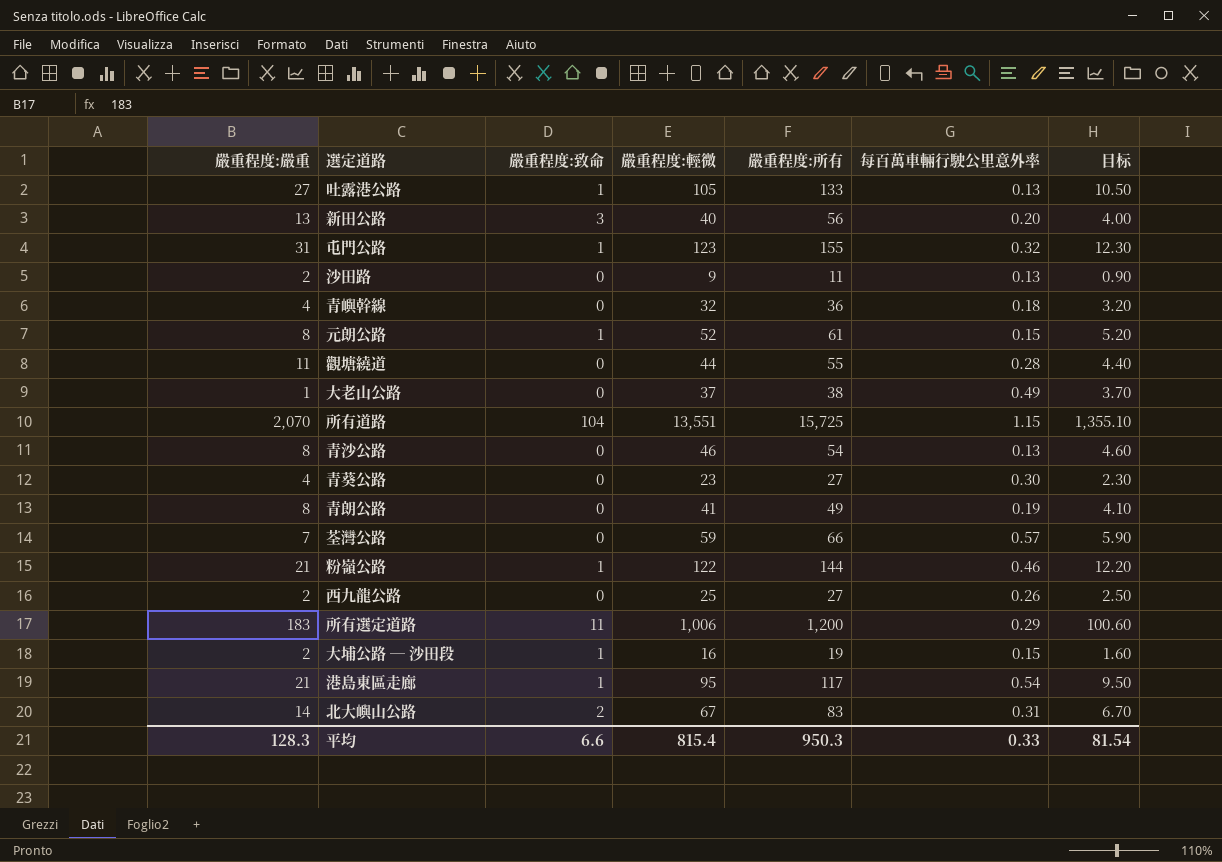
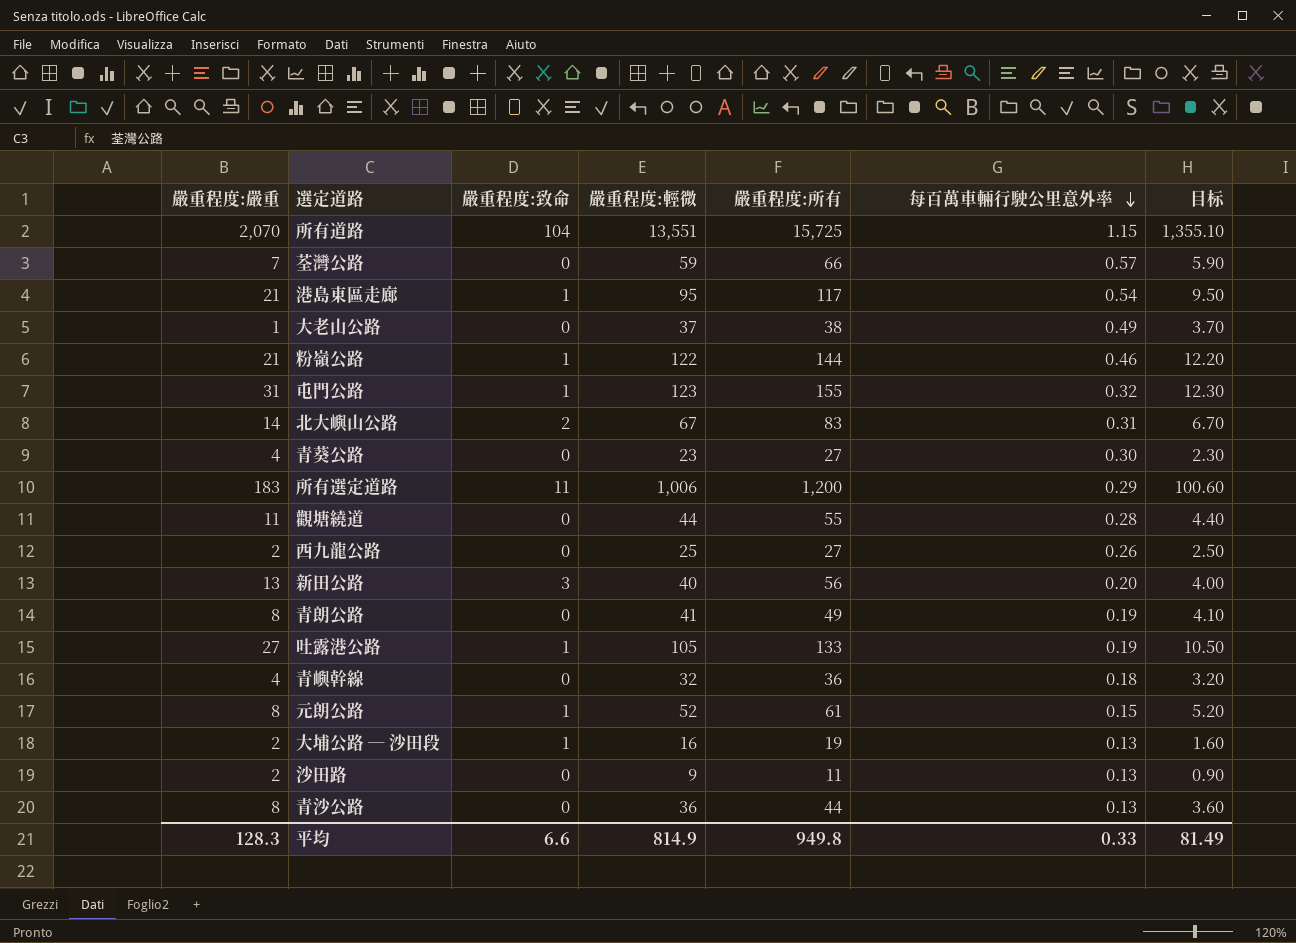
row order: none -> 每百萬車輛行駛公里意外率 descending
吐露港公路 | 每百萬車輛行駛公里意外率: 0.13 -> 0.19
大埔公路 ─ 沙田段 | 每百萬車輛行駛公里意外率: 0.15 -> 0.13
青沙公路 | 嚴重程度:輕微: 46 -> 36
青沙公路 | 嚴重程度:所有: 54 -> 44
青沙公路 | 目标: 4.60 -> 3.60
平均 | 嚴重程度:輕微: 815.4 -> 814.9
平均 | 嚴重程度:所有: 950.3 -> 949.8
平均 | 目标: 81.54 -> 81.49

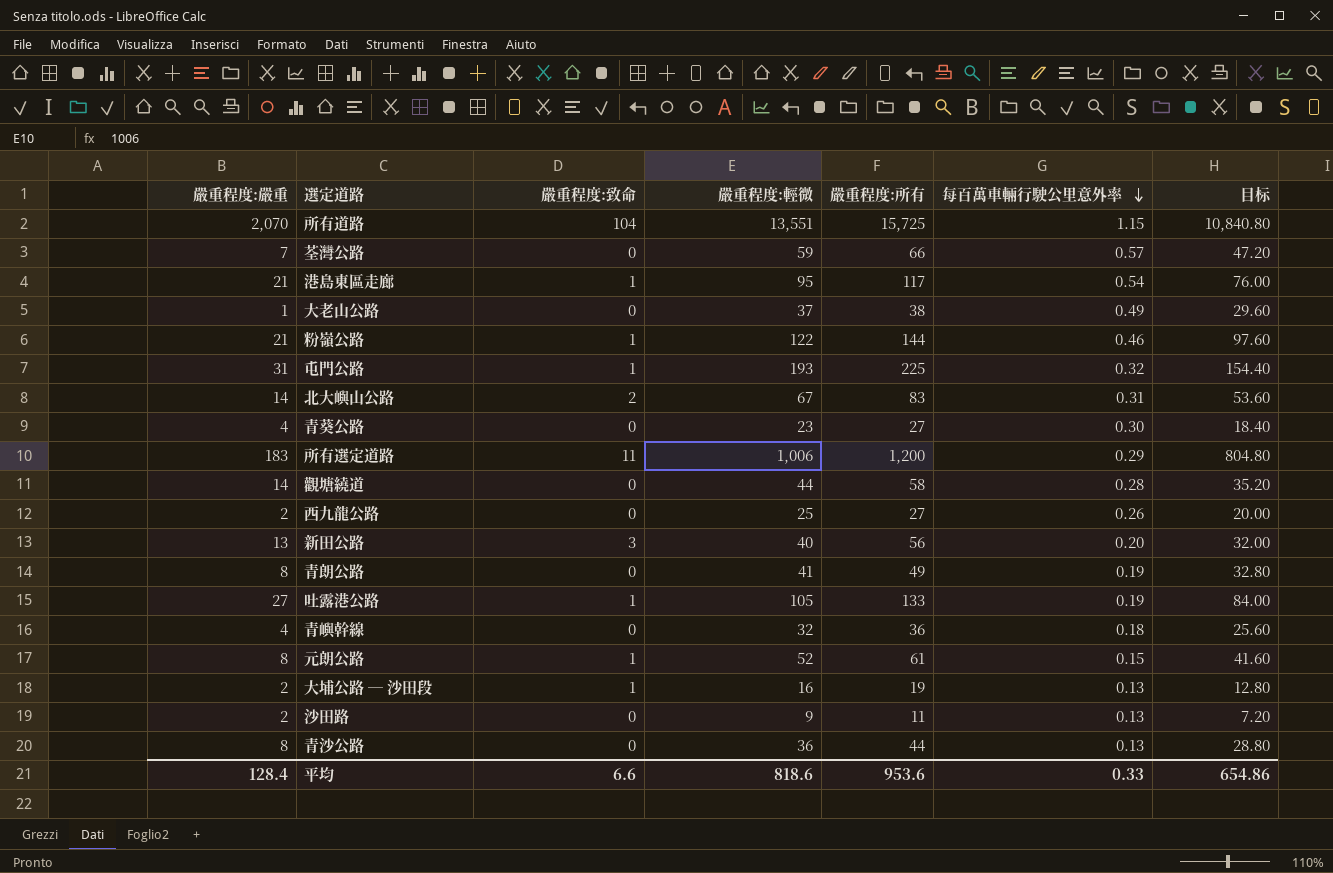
column 目标 | formula: [嚴重程度:輕微] * 0.1 -> [嚴重程度:輕微] * 0.8
屯門公路 | 嚴重程度:輕微: 123 -> 193
屯門公路 | 嚴重程度:所有: 155 -> 225
觀塘繞道 | 嚴重程度:嚴重: 11 -> 14
觀塘繞道 | 嚴重程度:所有: 55 -> 58
平均 | 嚴重程度:嚴重: 128.3 -> 128.4
平均 | 嚴重程度:輕微: 814.9 -> 818.6
平均 | 嚴重程度:所有: 949.8 -> 953.6
平均 | 目标: 81.49 -> 654.86

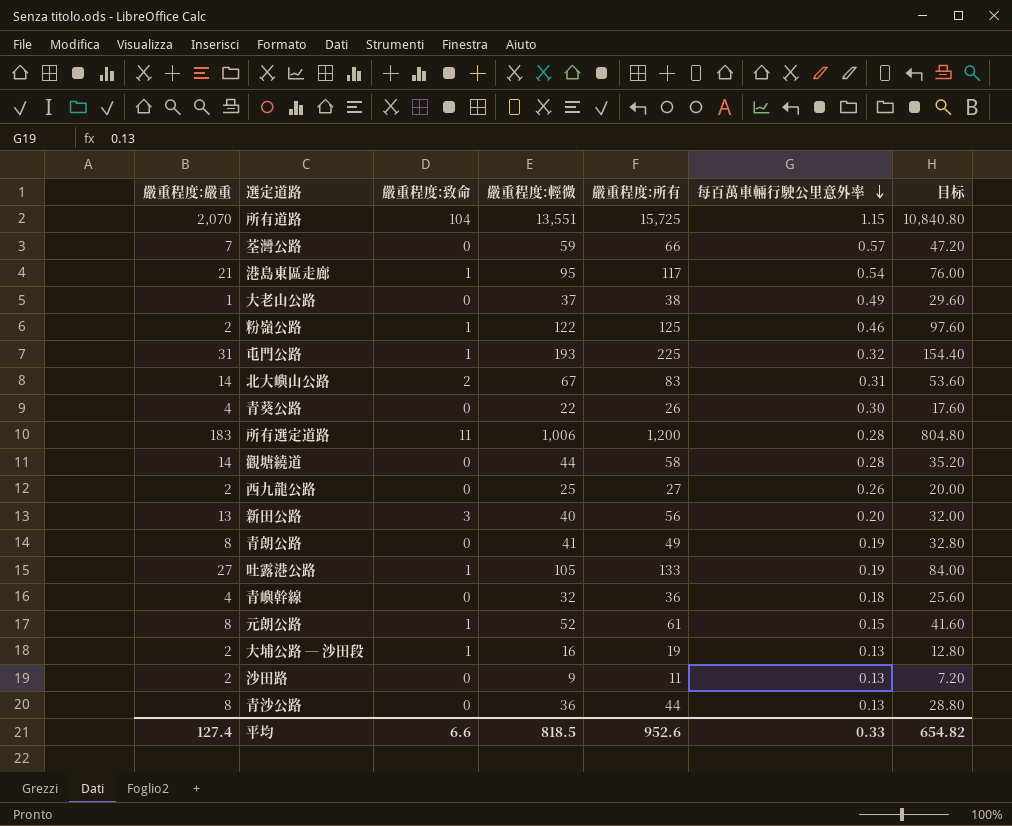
粉嶺公路 | 嚴重程度:嚴重: 21 -> 2
粉嶺公路 | 嚴重程度:所有: 144 -> 125
青葵公路 | 嚴重程度:輕微: 23 -> 22
青葵公路 | 嚴重程度:所有: 27 -> 26
青葵公路 | 目标: 18.40 -> 17.60
所有選定道路 | 每百萬車輛行駛公里意外率: 0.29 -> 0.28
平均 | 嚴重程度:嚴重: 128.4 -> 127.4
平均 | 嚴重程度:輕微: 818.6 -> 818.5
平均 | 嚴重程度:所有: 953.6 -> 952.6
平均 | 目标: 654.86 -> 654.82

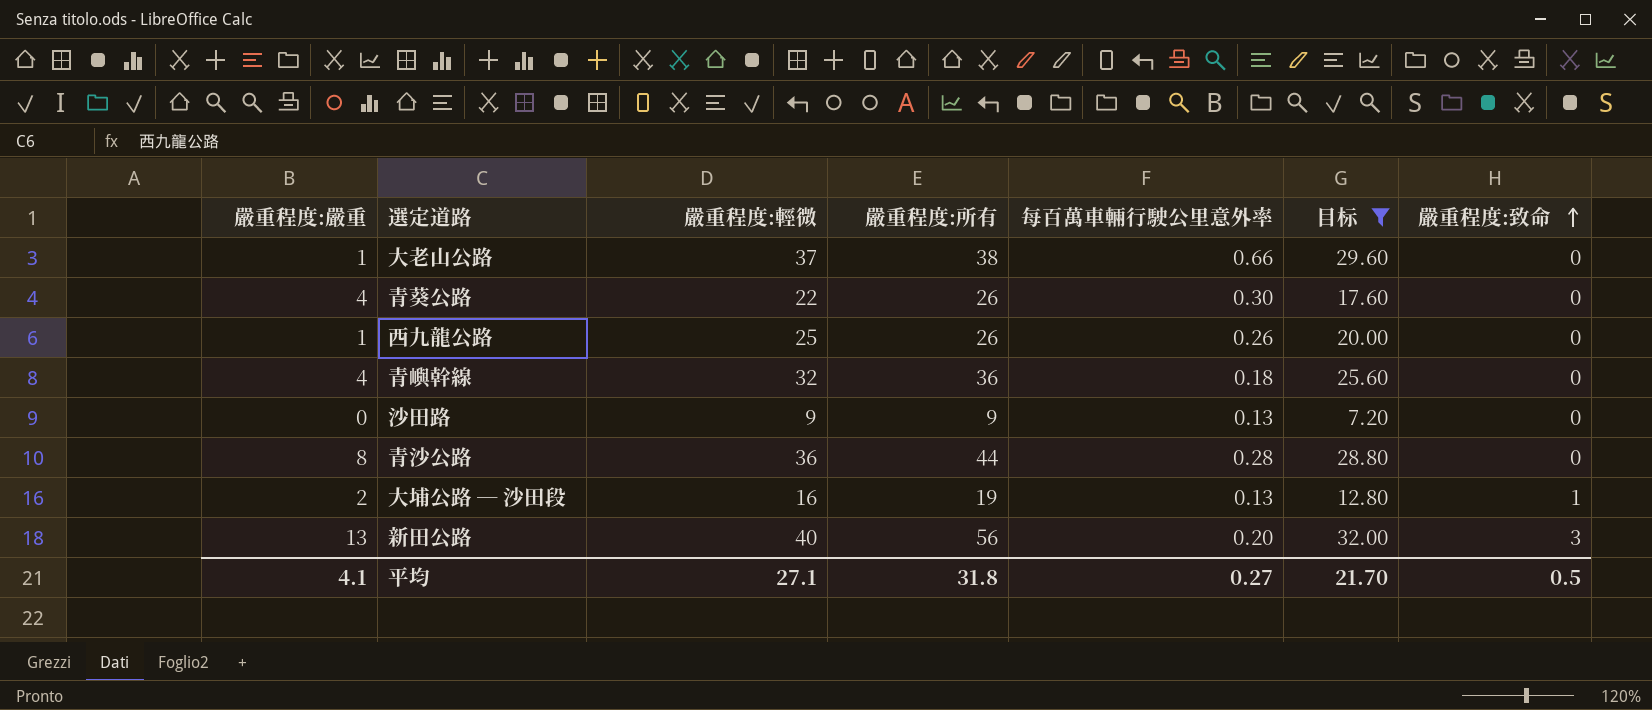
filter: none -> 目标 <= 32.00
row order: 每百萬車輛行駛公里意外率 descending -> 嚴重程度:致命 ascending
column 嚴重程度:致命 | position: 3 -> 7
大老山公路 | 每百萬車輛行駛公里意外率: 0.49 -> 0.66
西九龍公路 | 嚴重程度:嚴重: 2 -> 1
西九龍公路 | 嚴重程度:所有: 27 -> 26
沙田路 | 嚴重程度:嚴重: 2 -> 0
沙田路 | 嚴重程度:所有: 11 -> 9
青沙公路 | 每百萬車輛行駛公里意外率: 0.13 -> 0.28
平均 | 嚴重程度:嚴重: 127.4 -> 4.1
平均 | 嚴重程度:輕微: 818.5 -> 27.1
平均 | 嚴重程度:所有: 952.6 -> 31.8
平均 | 每百萬車輛行駛公里意外率: 0.33 -> 0.27
平均 | 目标: 654.82 -> 21.70
平均 | 嚴重程度:致命: 6.6 -> 0.5

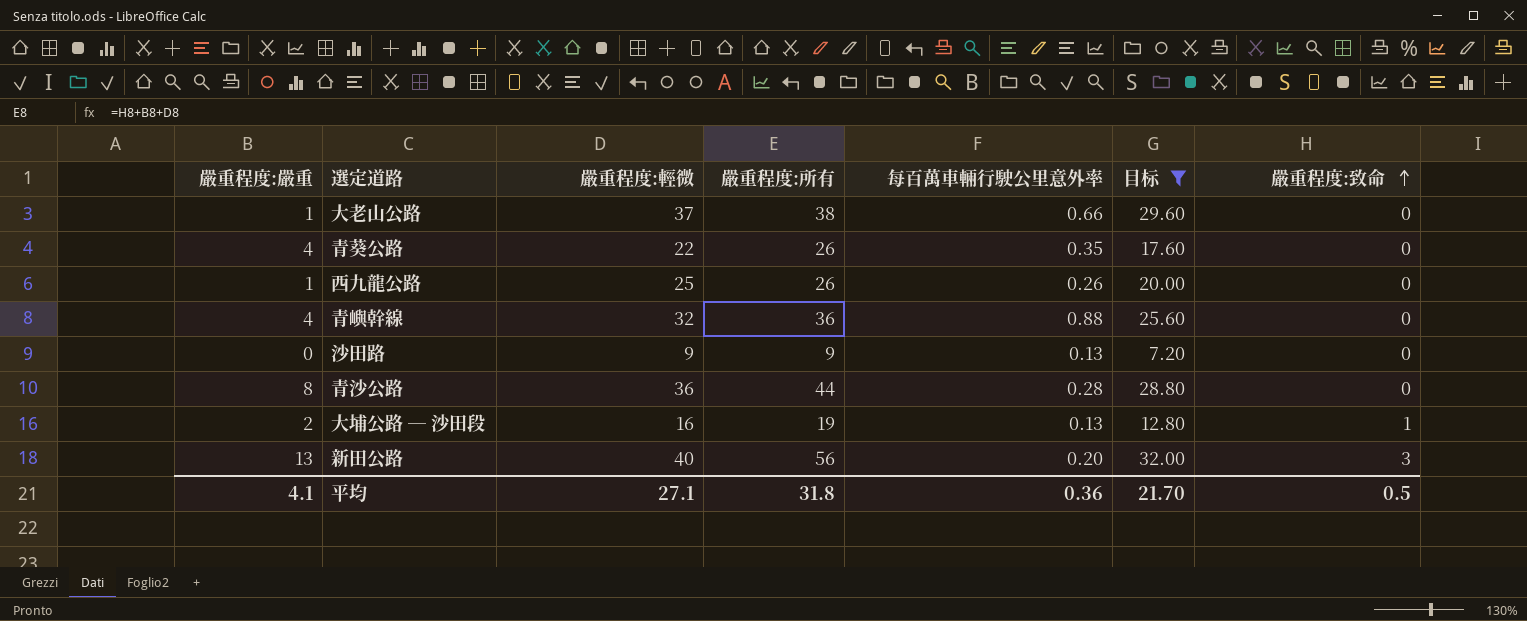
青葵公路 | 每百萬車輛行駛公里意外率: 0.30 -> 0.35
青嶼幹線 | 每百萬車輛行駛公里意外率: 0.18 -> 0.88
平均 | 每百萬車輛行駛公里意外率: 0.27 -> 0.36

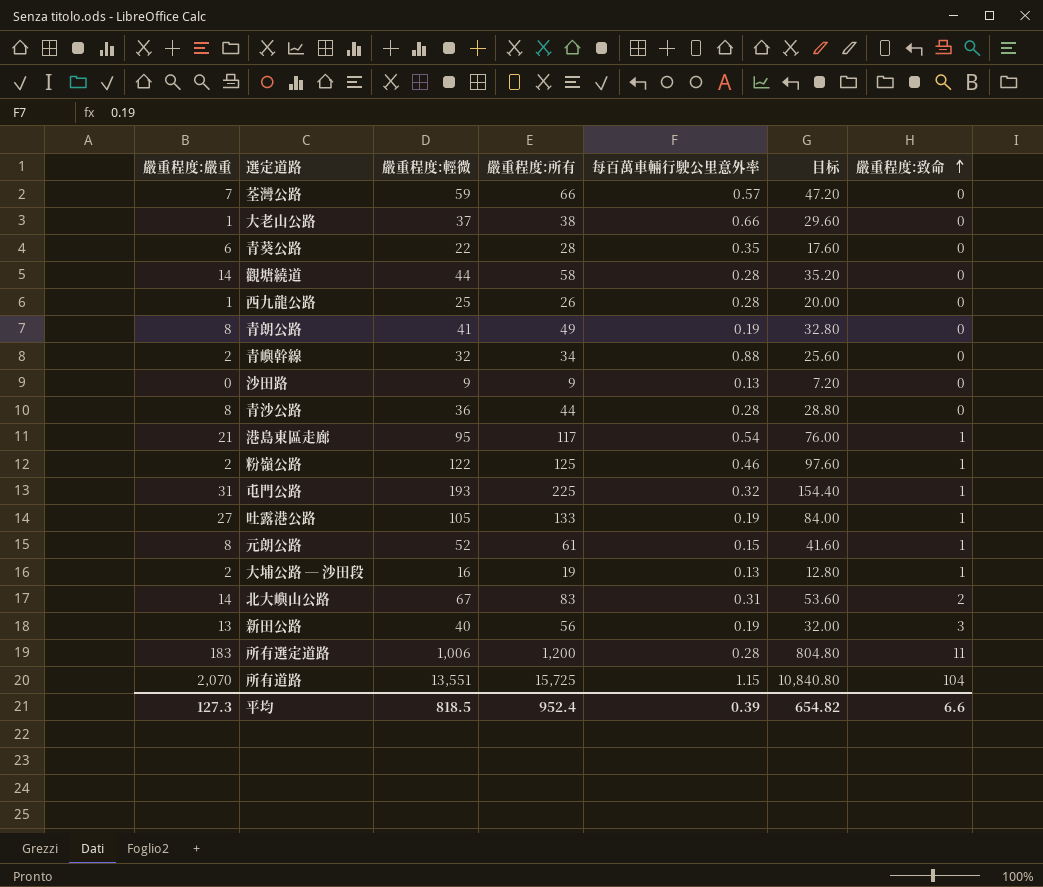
filter: 目标 <= 32.00 -> none
青葵公路 | 嚴重程度:嚴重: 4 -> 6
青葵公路 | 嚴重程度:所有: 26 -> 28
西九龍公路 | 每百萬車輛行駛公里意外率: 0.26 -> 0.28
青嶼幹線 | 嚴重程度:嚴重: 4 -> 2
青嶼幹線 | 嚴重程度:所有: 36 -> 34
新田公路 | 每百萬車輛行駛公里意外率: 0.20 -> 0.19
平均 | 嚴重程度:嚴重: 4.1 -> 127.3
平均 | 嚴重程度:輕微: 27.1 -> 818.5
平均 | 嚴重程度:所有: 31.8 -> 952.4
平均 | 每百萬車輛行駛公里意外率: 0.36 -> 0.39
平均 | 目标: 21.70 -> 654.82
平均 | 嚴重程度:致命: 0.5 -> 6.6

